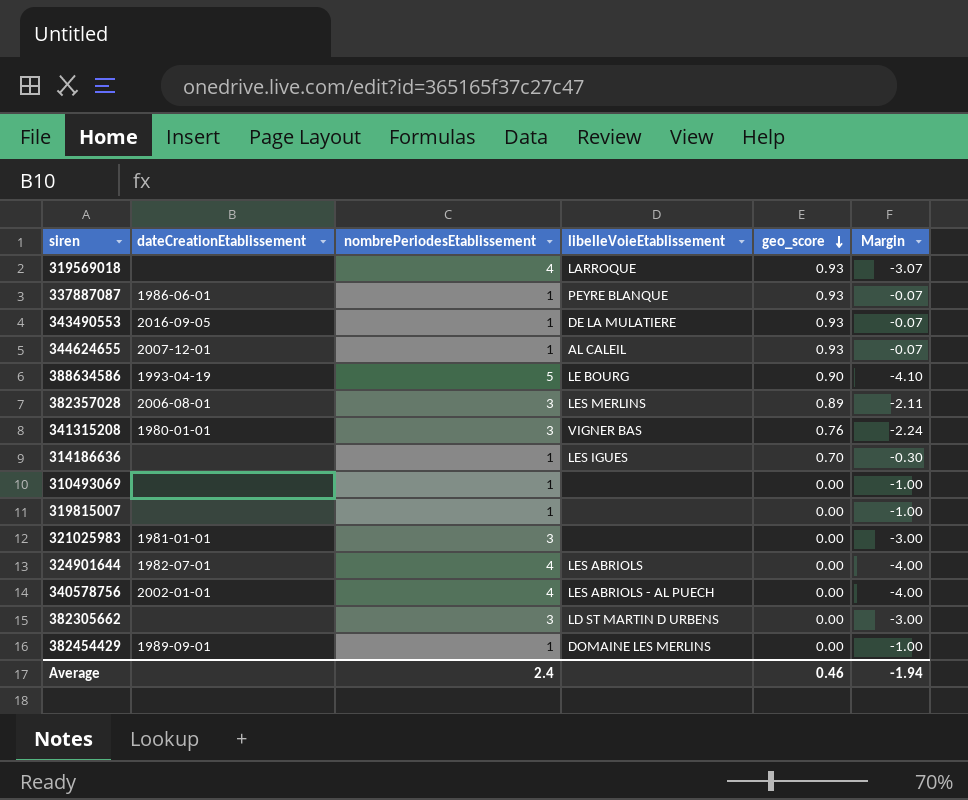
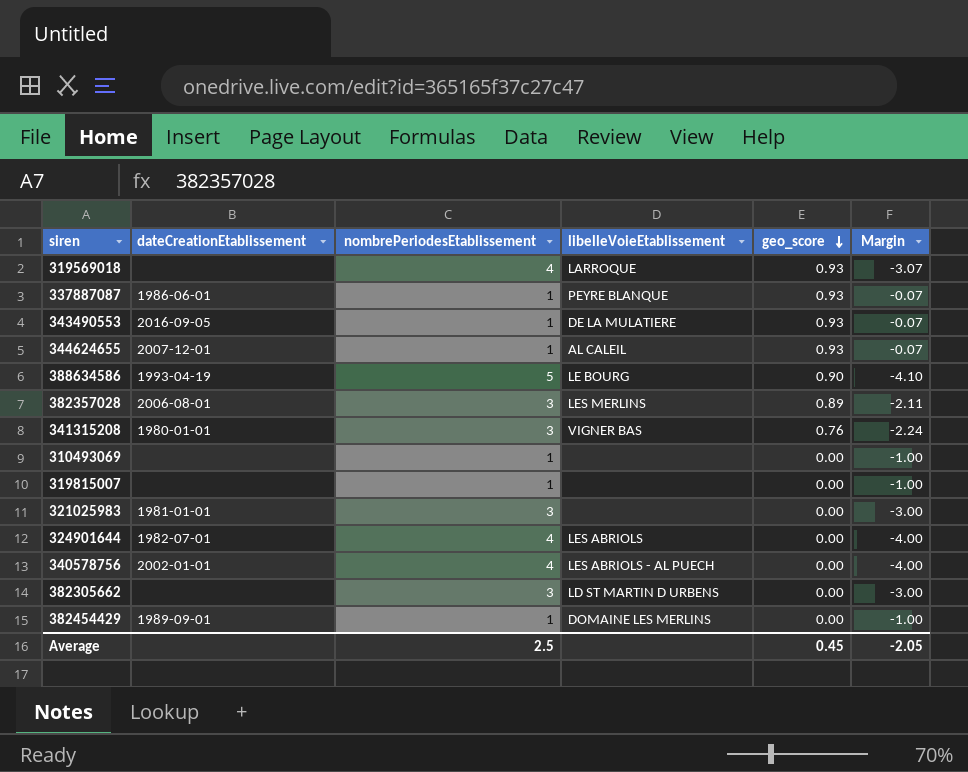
row 314186636: none | 1 | LES IGUES | 0.70 | -0.30 -> none
Average | nombrePeriodesEtablissement: 2.4 -> 2.5
Average | geo_score: 0.46 -> 0.45
Average | Margin: -1.94 -> -2.05

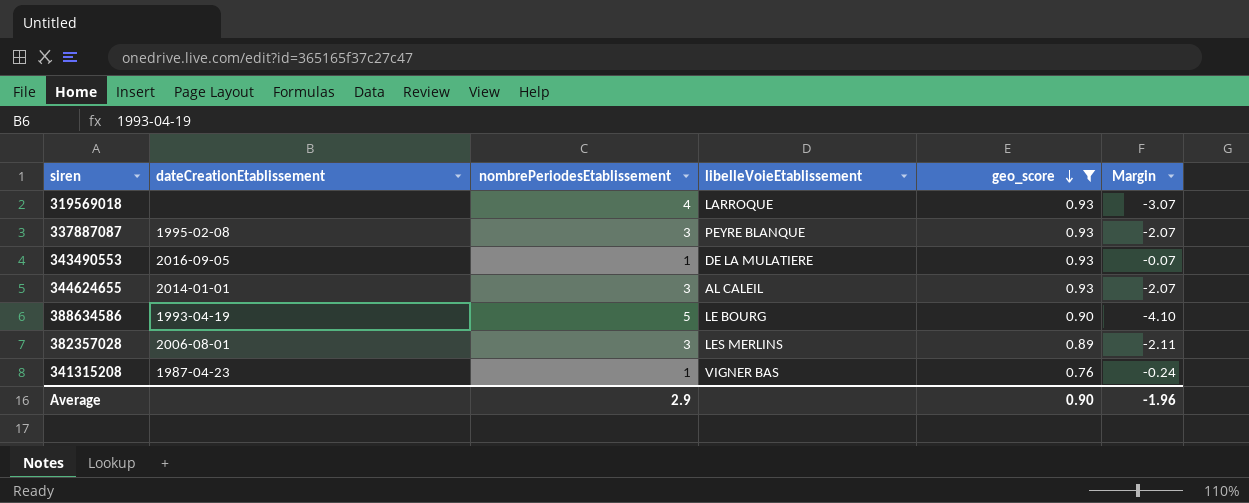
filter: none -> geo_score != 0.00
337887087 | dateCreationEtablissement: 1986-06-01 -> 1995-02-08
337887087 | nombrePeriodesEtablissement: 1 -> 3
337887087 | Margin: -0.07 -> -2.07
344624655 | dateCreationEtablissement: 2007-12-01 -> 2014-01-01
344624655 | nombrePeriodesEtablissement: 1 -> 3
344624655 | Margin: -0.07 -> -2.07
341315208 | dateCreationEtablissement: 1980-01-01 -> 1987-04-23
341315208 | nombrePeriodesEtablissement: 3 -> 1
341315208 | Margin: -2.24 -> -0.24
Average | nombrePeriodesEtablissement: 2.5 -> 2.9
Average | geo_score: 0.45 -> 0.90
Average | Margin: -2.05 -> -1.96

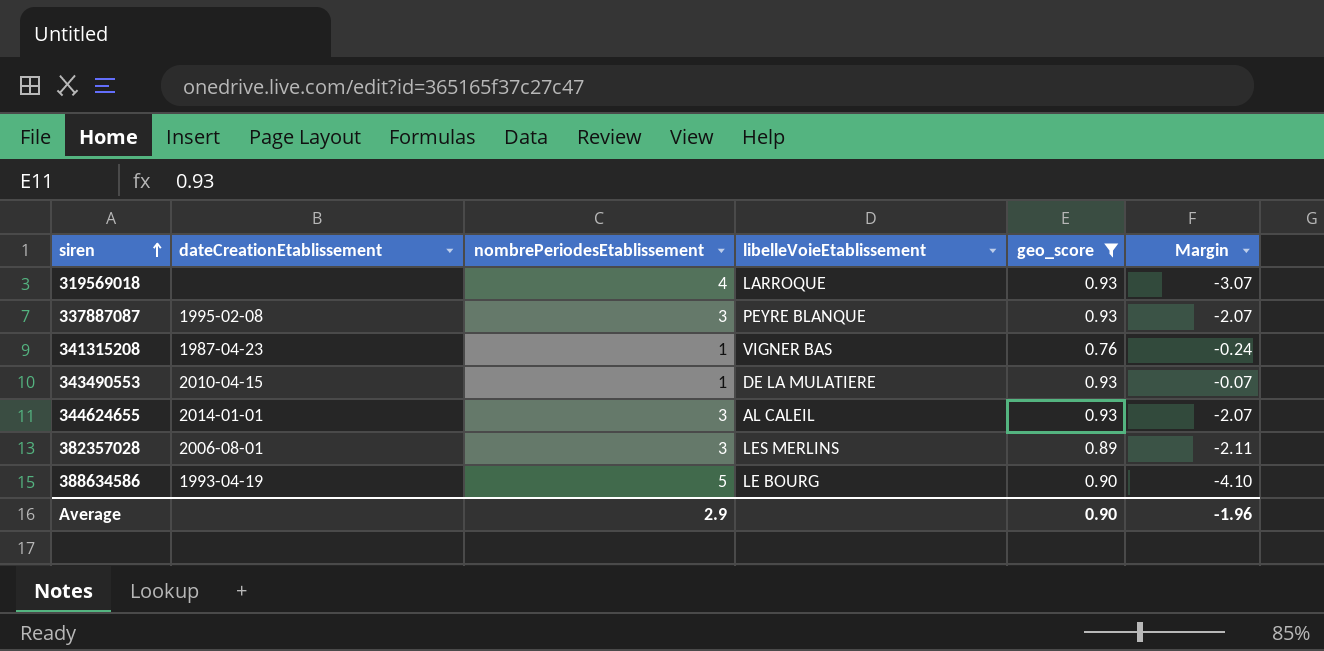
row order: geo_score descending -> siren ascending
343490553 | dateCreationEtablissement: 2016-09-05 -> 2010-04-15

